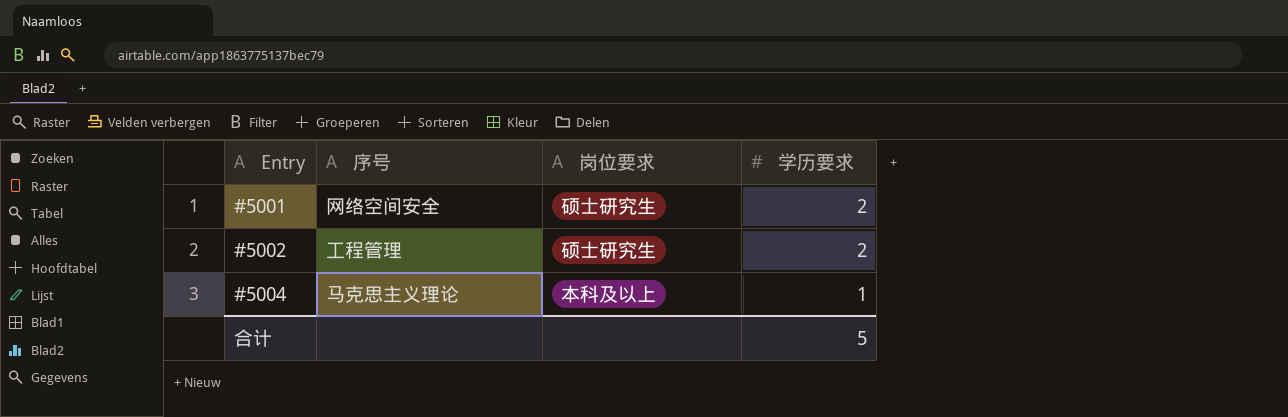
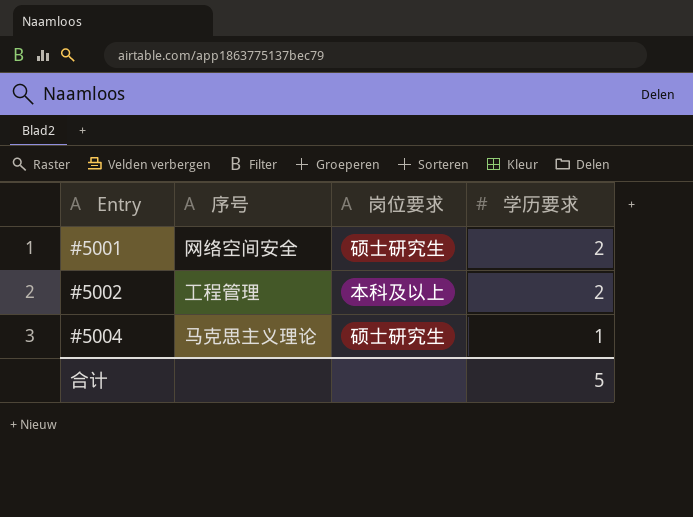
#5002 | 岗位要求: 硕士研究生 -> 本科及以上
#5004 | 岗位要求: 本科及以上 -> 硕士研究生

